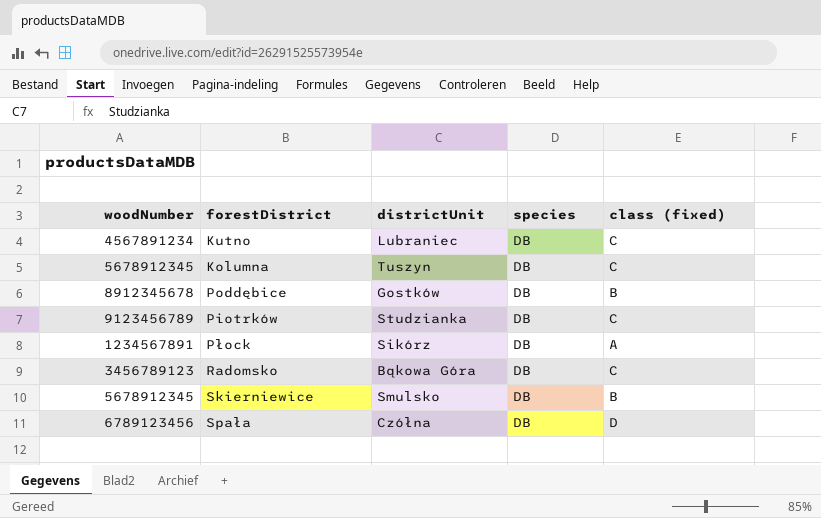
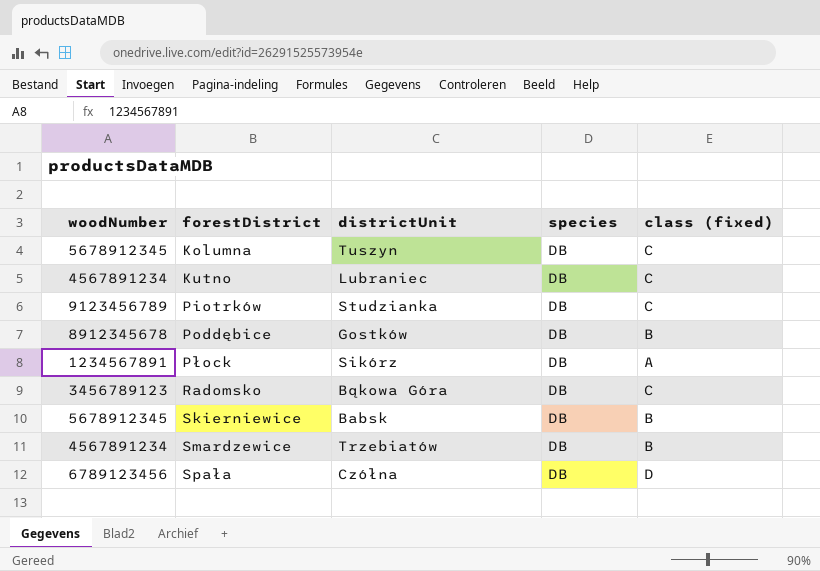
row order: none -> forestDistrict ascending
Skierniewice | districtUnit: Smulsko -> Babsk
row Smardzewice: none -> 4567891234 | Trzebiatów | DB | B

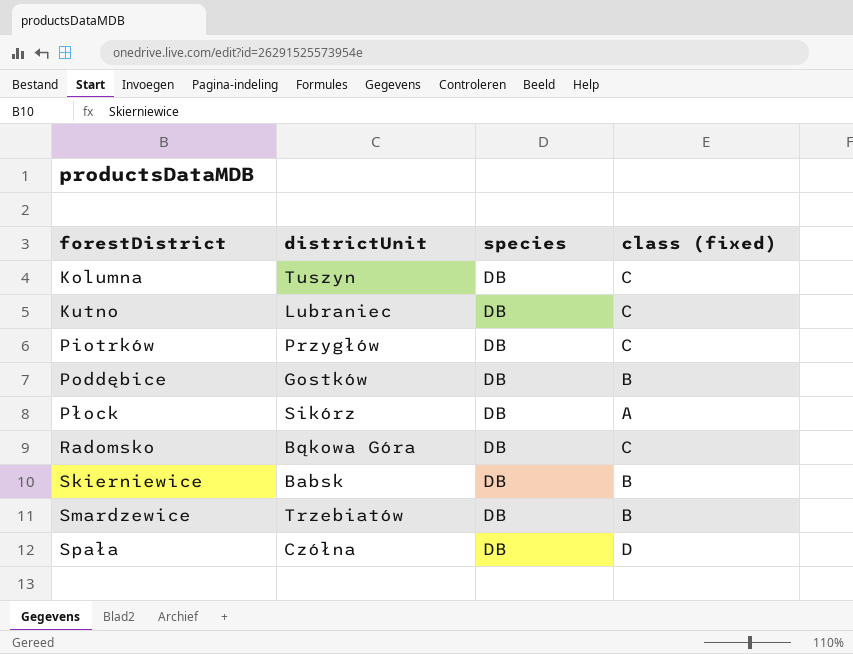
column woodNumber | position: 1 -> none
Piotrków | districtUnit: Studzianka -> Przygłów

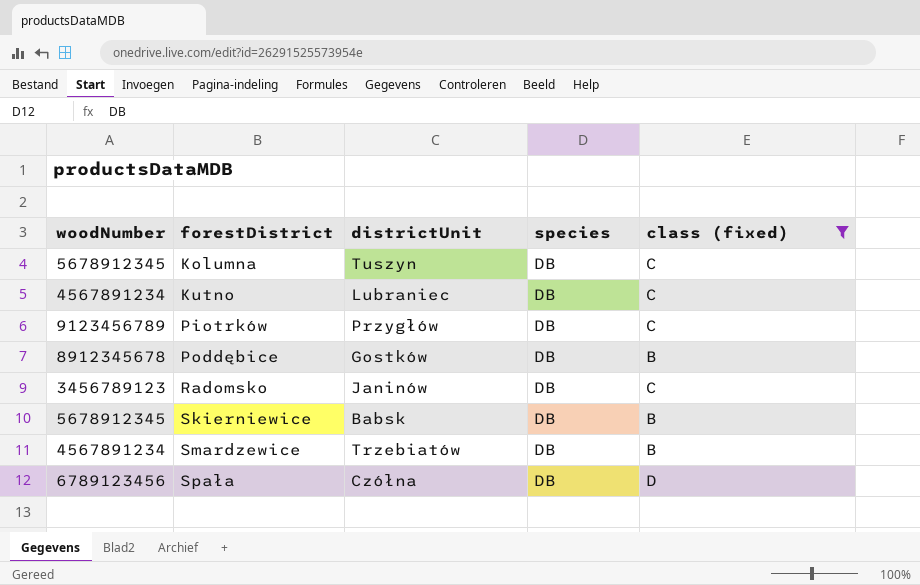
filter: none -> class (fixed) != A
column woodNumber | position: none -> 1
Radomsko | districtUnit: Bąkowa Góra -> Janinów

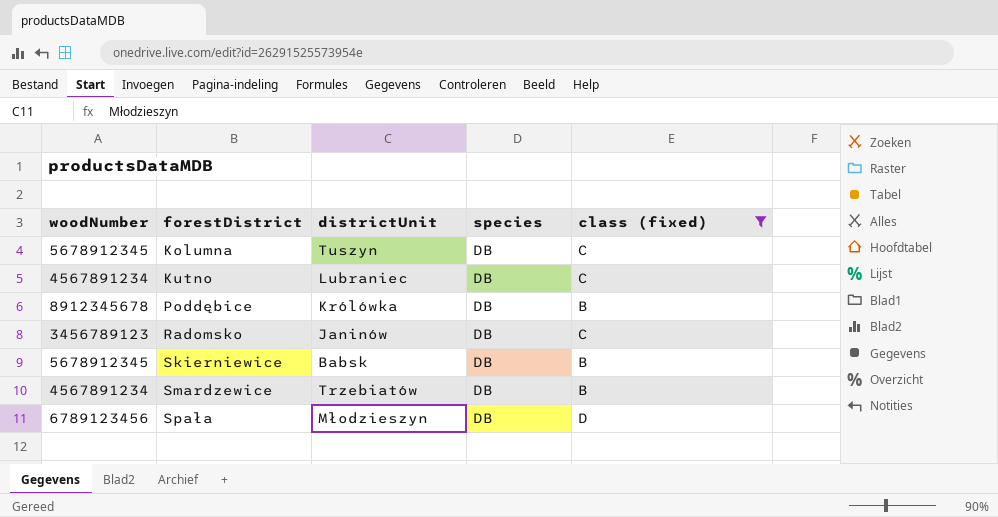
row Piotrków: 9123456789 | Przygłów | DB | C -> none
Poddębice | districtUnit: Gostków -> Królówka
Spała | districtUnit: Czółna -> Młodzieszyn

